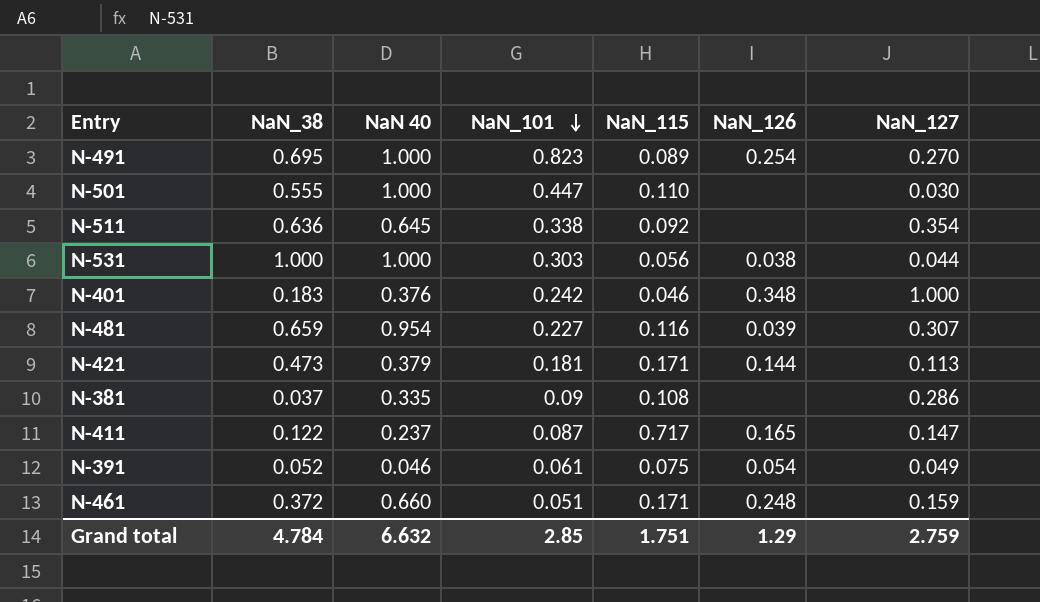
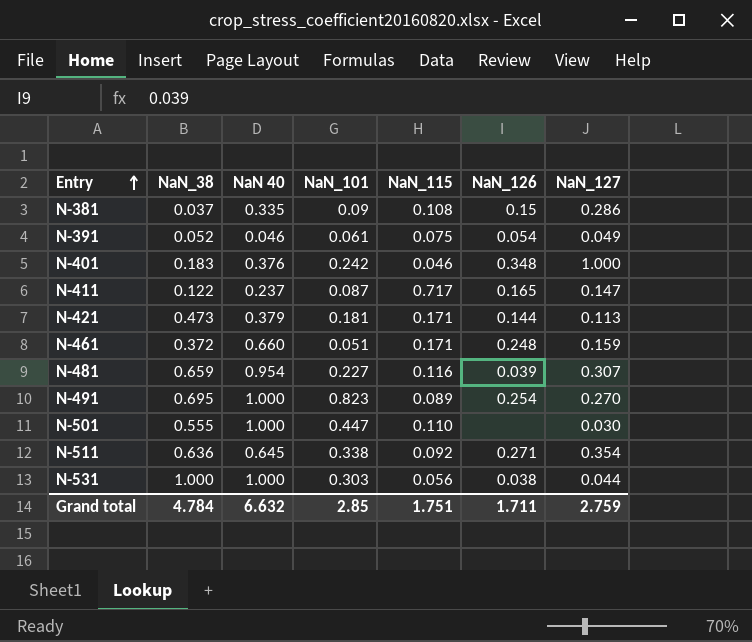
row order: NaN_101 descending -> Entry ascending
N-381 | NaN_126: none -> 0.15
N-511 | NaN_126: none -> 0.271
Grand total | NaN_126: 1.29 -> 1.711

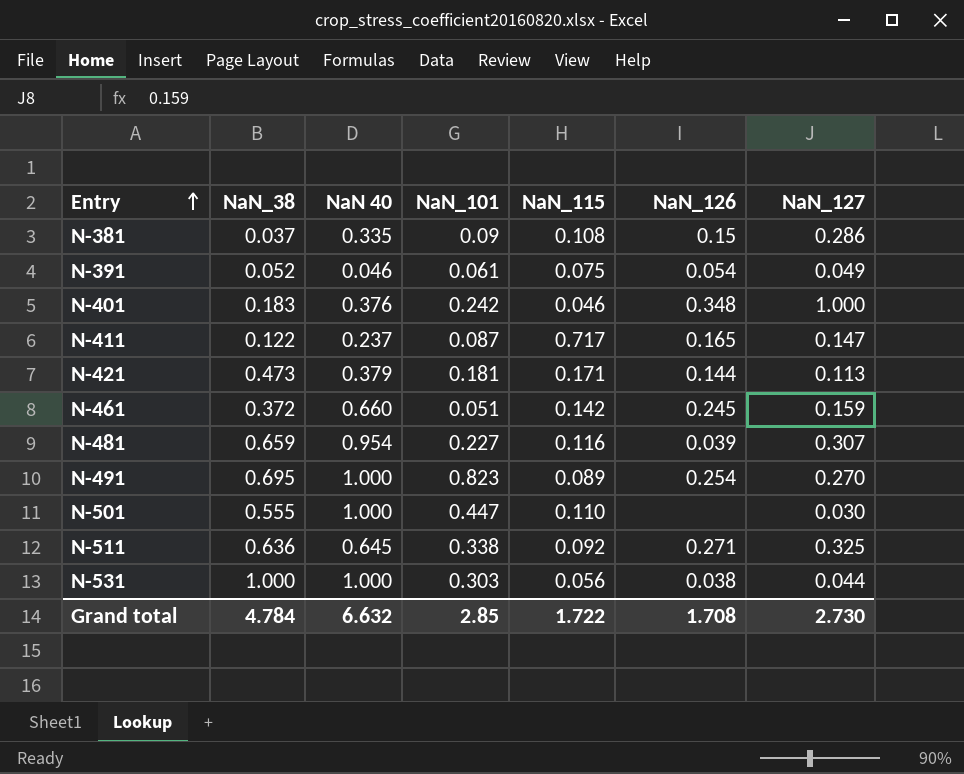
N-461 | NaN_115: 0.171 -> 0.142
N-461 | NaN_126: 0.248 -> 0.245
N-511 | NaN_127: 0.354 -> 0.325
Grand total | NaN_115: 1.751 -> 1.722
Grand total | NaN_126: 1.711 -> 1.708
Grand total | NaN_127: 2.759 -> 2.730

